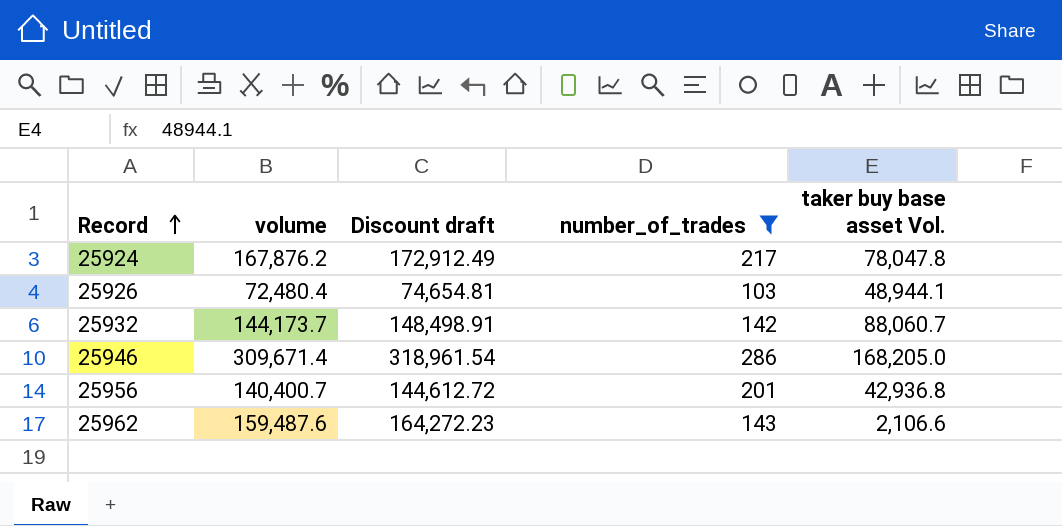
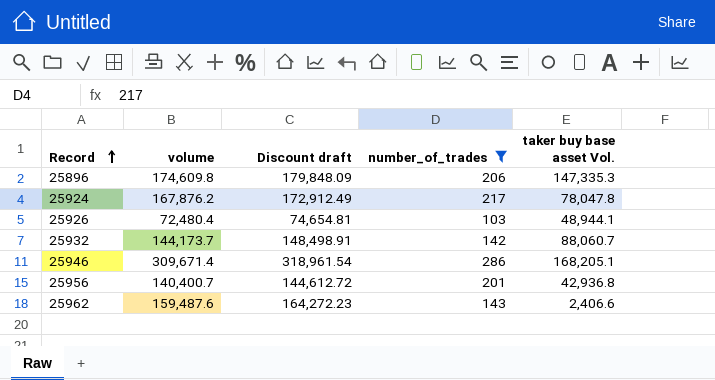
row 25896: none -> 174,609.8 | 179,848.09 | 206 | 147,335.3
25946 | taker buy base asset Vol.: 168,205.0 -> 168,205.1
25962 | taker buy base asset Vol.: 2,106.6 -> 2,406.6

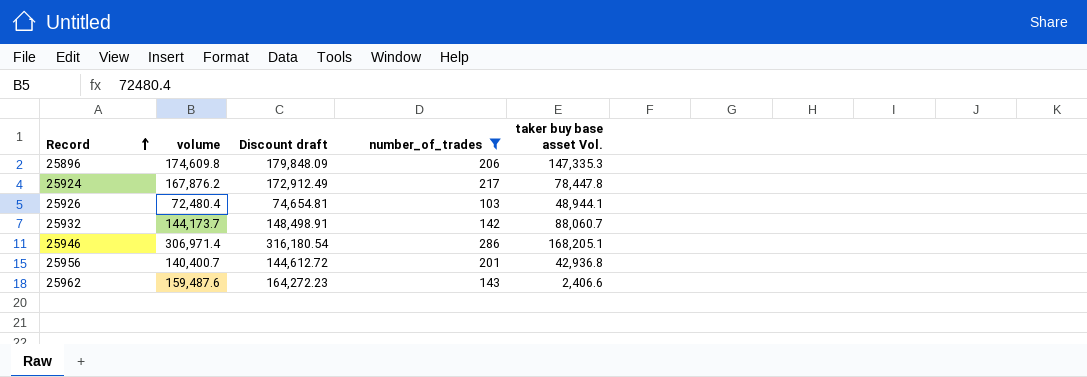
25924 | taker buy base asset Vol.: 78,047.8 -> 78,447.8
25946 | volume: 309,671.4 -> 306,971.4
25946 | Discount draft: 318,961.54 -> 316,180.54

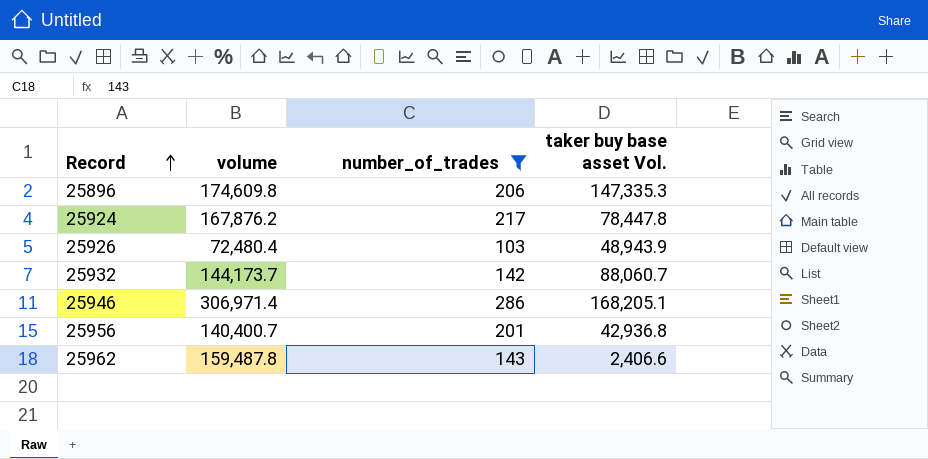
column Discount draft | formula: [volume] * 1.03 -> none
25926 | taker buy base asset Vol.: 48,944.1 -> 48,943.9
25962 | volume: 159,487.6 -> 159,487.8

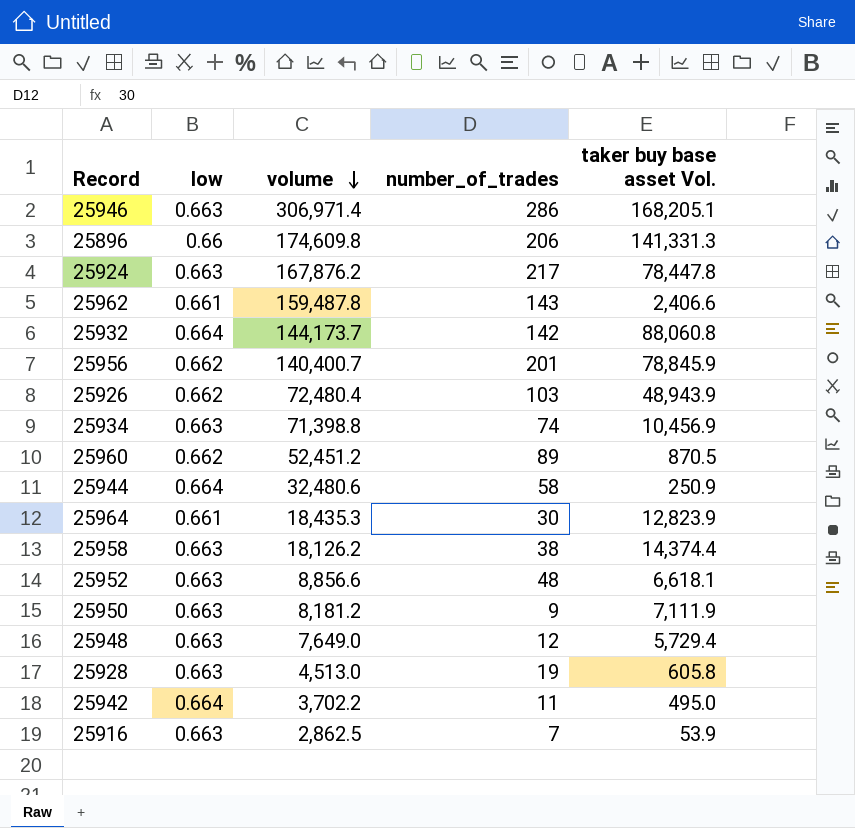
filter: number_of_trades >= 103 -> none
row order: Record ascending -> volume descending
column low | position: none -> 2
25896 | taker buy base asset Vol.: 147,335.3 -> 141,331.3
25932 | taker buy base asset Vol.: 88,060.7 -> 88,060.8
25956 | taker buy base asset Vol.: 42,936.8 -> 78,845.9

